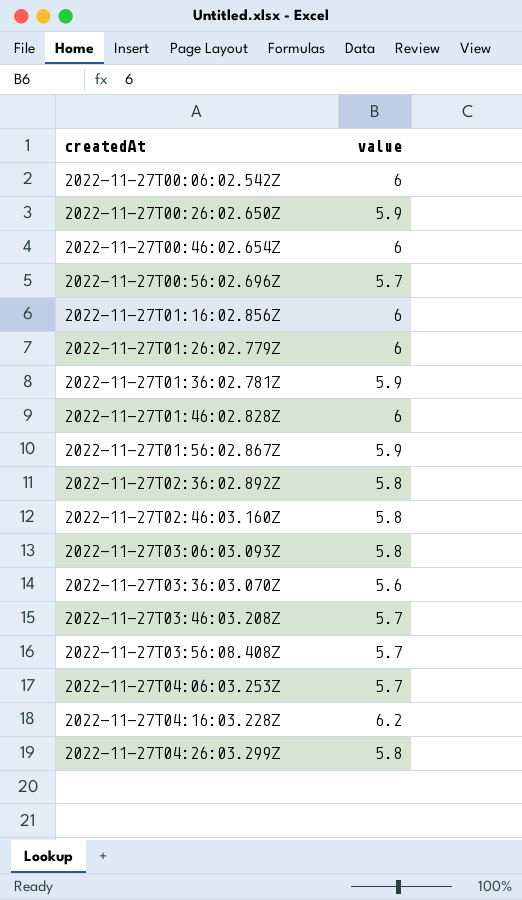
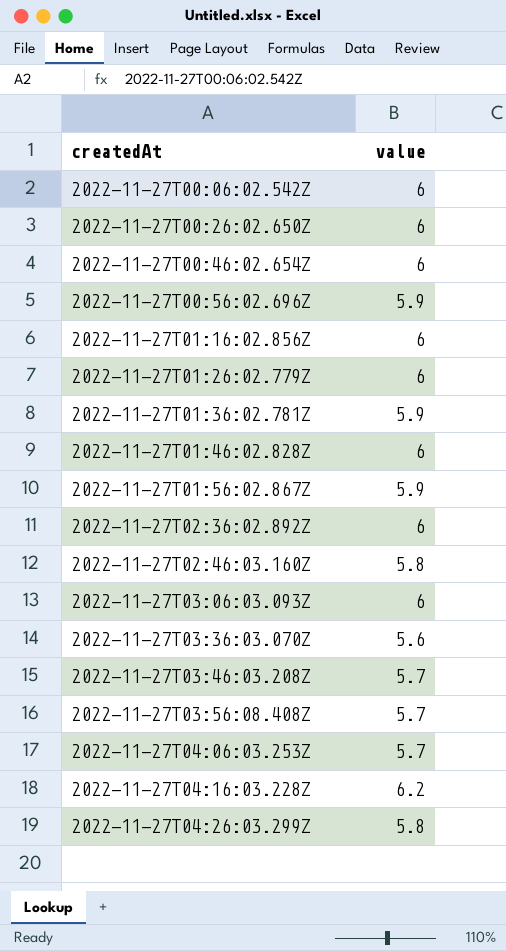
2022-11-27T00:26:02.650Z | value: 5.9 -> 6
2022-11-27T00:56:02.696Z | value: 5.7 -> 5.9
2022-11-27T02:36:02.892Z | value: 5.8 -> 6
2022-11-27T03:06:03.093Z | value: 5.8 -> 6

